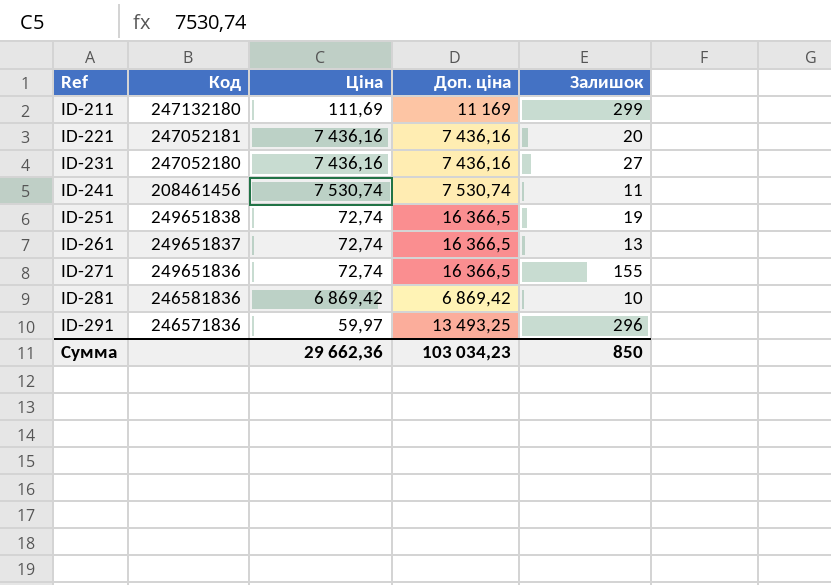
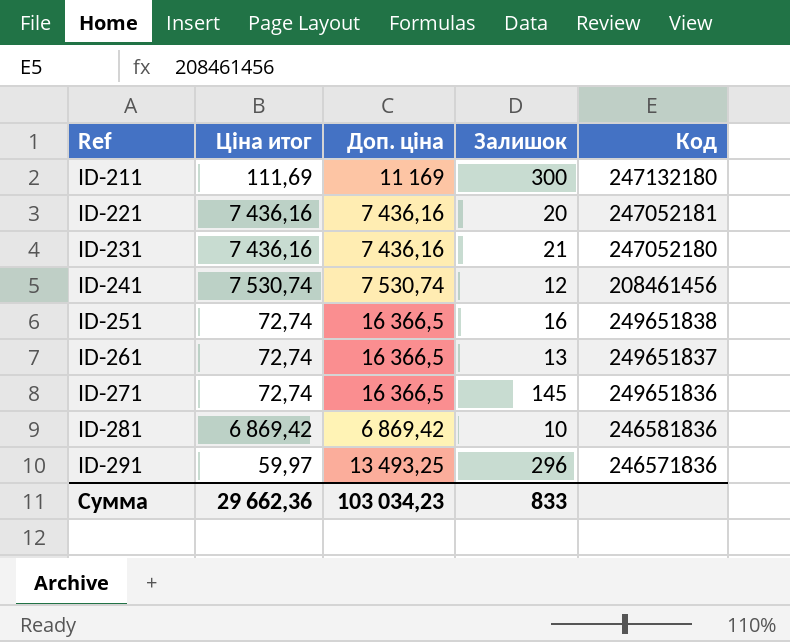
column name: Ціна -> Ціна итог
column Код | position: 2 -> 5
ID-211 | Залишок: 299 -> 300
ID-231 | Залишок: 27 -> 21
ID-241 | Залишок: 11 -> 12
ID-251 | Залишок: 19 -> 16
ID-271 | Залишок: 155 -> 145
Сумма | Залишок: 850 -> 833

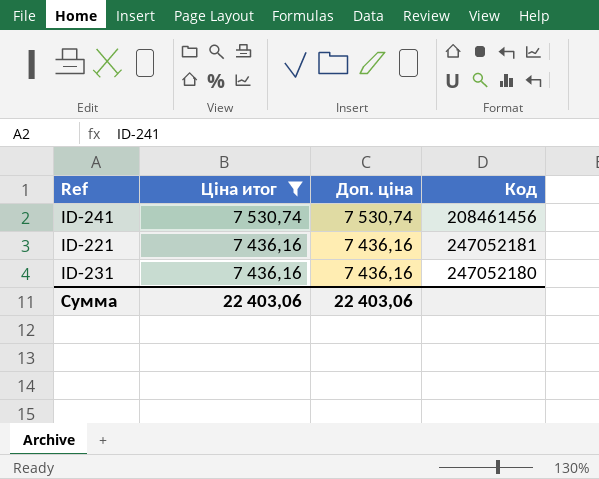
filter: none -> Ціна итог >= 7 436,16
row order: Ref ascending -> Ціна итог descending
column Залишок | position: 4 -> none
Сумма | Ціна итог: 29 662,36 -> 22 403,06
Сумма | Доп. ціна: 103 034,23 -> 22 403,06

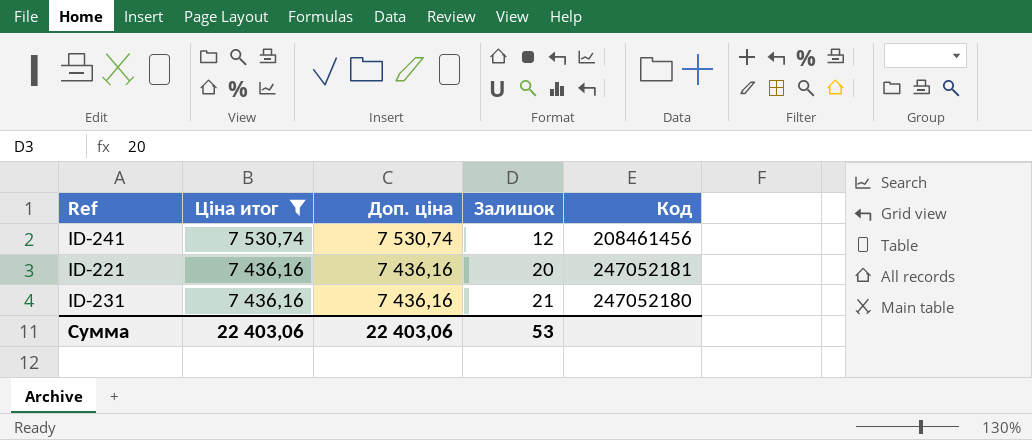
column Залишок | position: none -> 4

